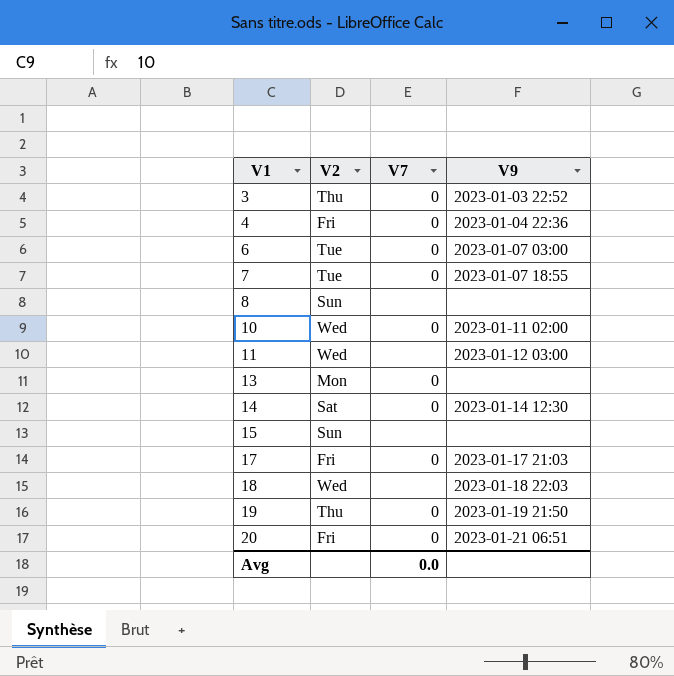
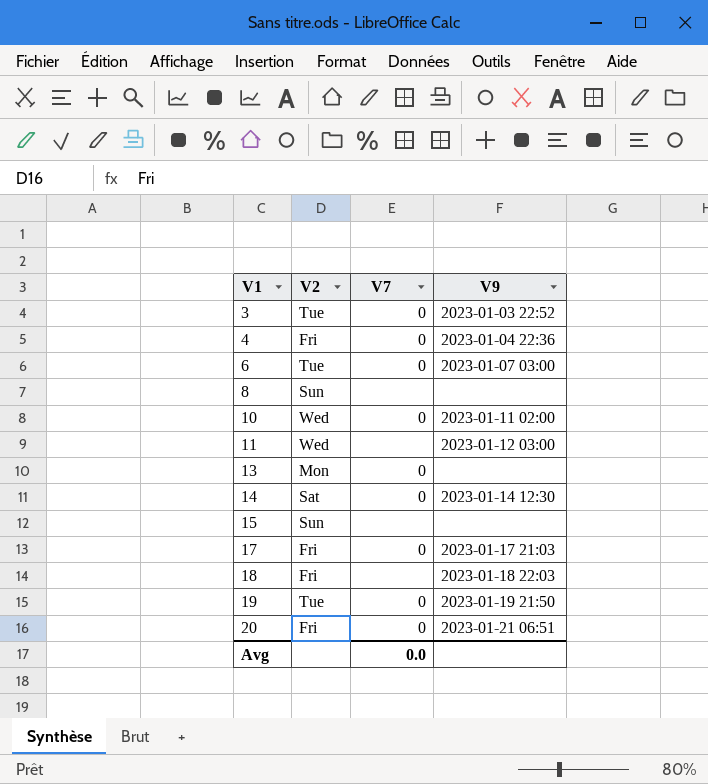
row 7: Tue | 0 | 2023-01-07 18:55 -> none
3 | V2: Thu -> Tue
18 | V2: Wed -> Fri
19 | V2: Thu -> Tue

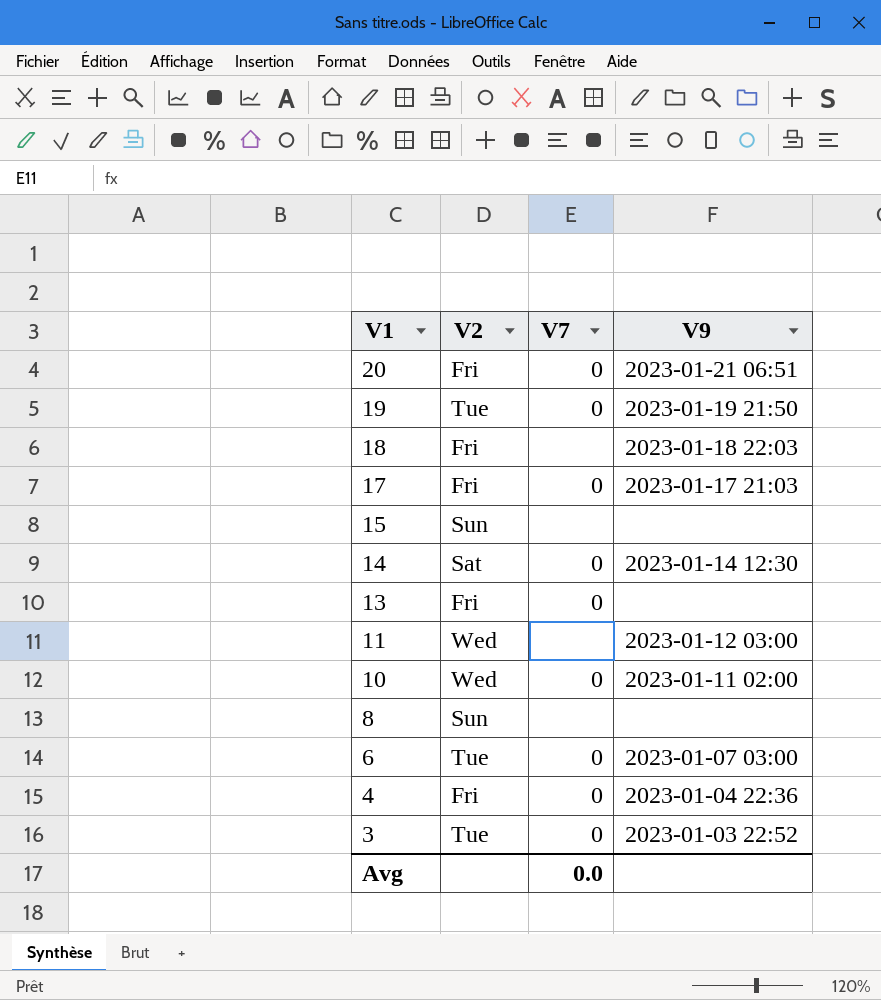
row order: V1 ascending -> V1 descending
13 | V2: Mon -> Fri

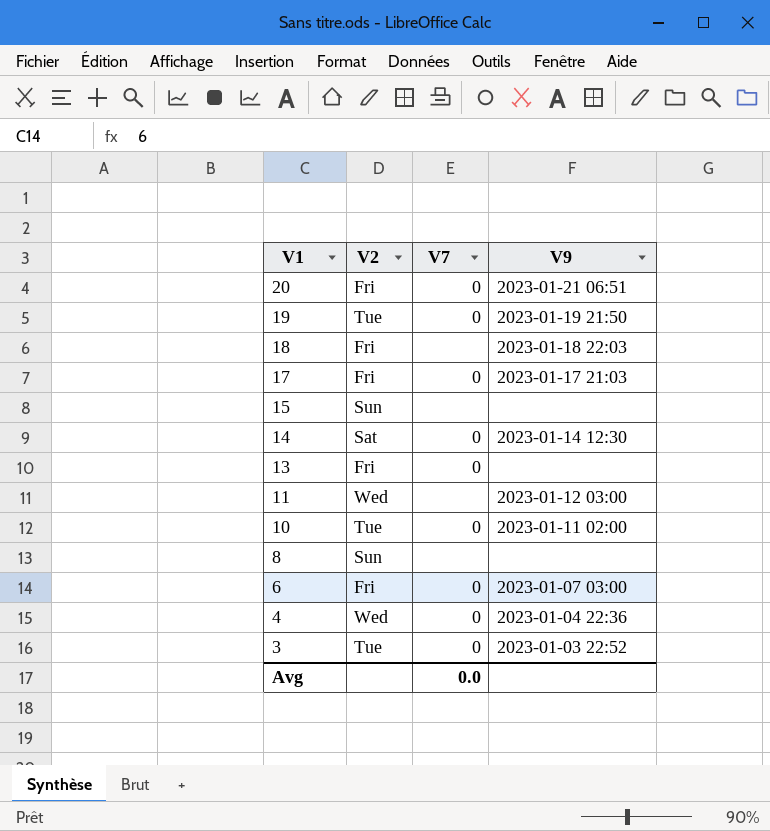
10 | V2: Wed -> Tue
6 | V2: Tue -> Fri
4 | V2: Fri -> Wed

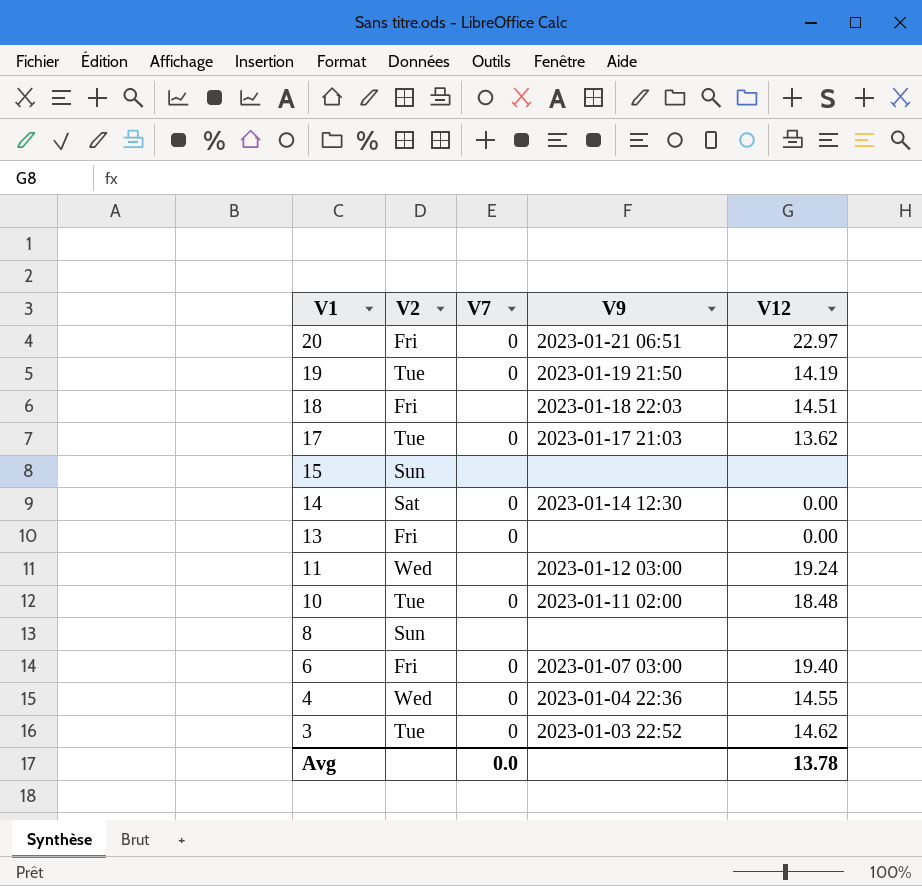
column V12 | position: none -> 5
17 | V2: Fri -> Tue

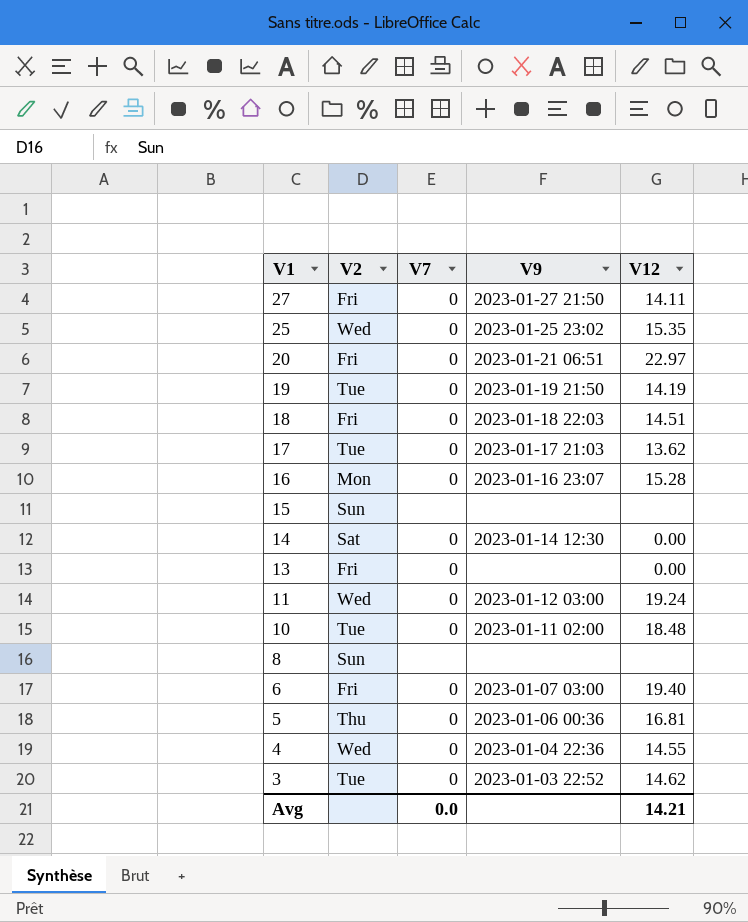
row 27: none -> Fri | 0 | 2023-01-27 21:50 | 14.11
row 25: none -> Wed | 0 | 2023-01-25 23:02 | 15.35
18 | V7: none -> 0
row 16: none -> Mon | 0 | 2023-01-16 23:07 | 15.28
11 | V7: none -> 0
row 5: none -> Thu | 0 | 2023-01-06 00:36 | 16.81
Avg | V12: 13.78 -> 14.21

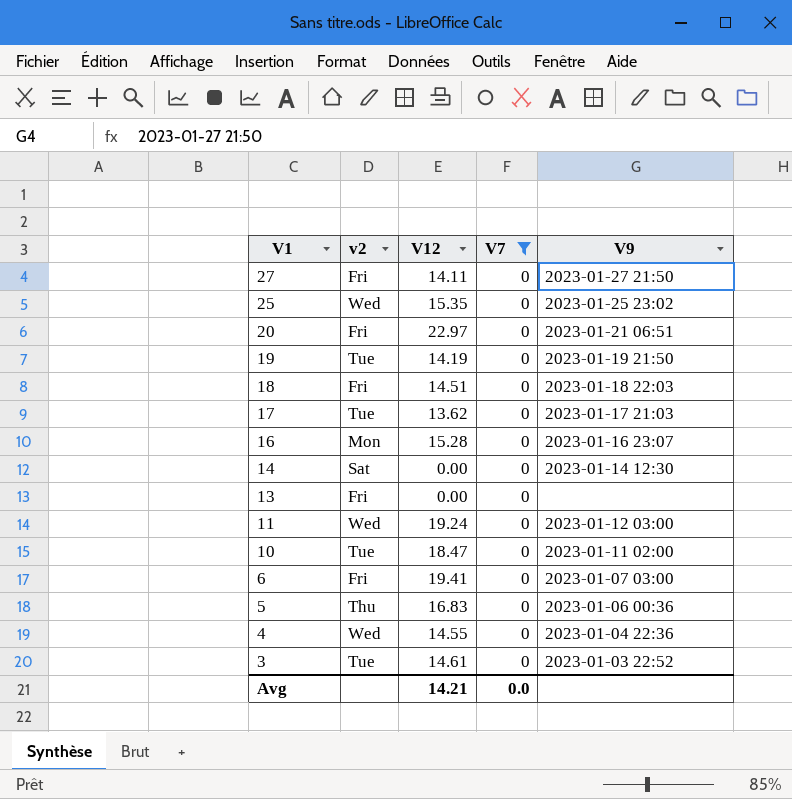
filter: none -> V7 = 0
column name: V2 -> v2
column V12 | position: 5 -> 3
10 | V12: 18.48 -> 18.47
6 | V12: 19.40 -> 19.41
5 | V12: 16.81 -> 16.83
3 | V12: 14.62 -> 14.61

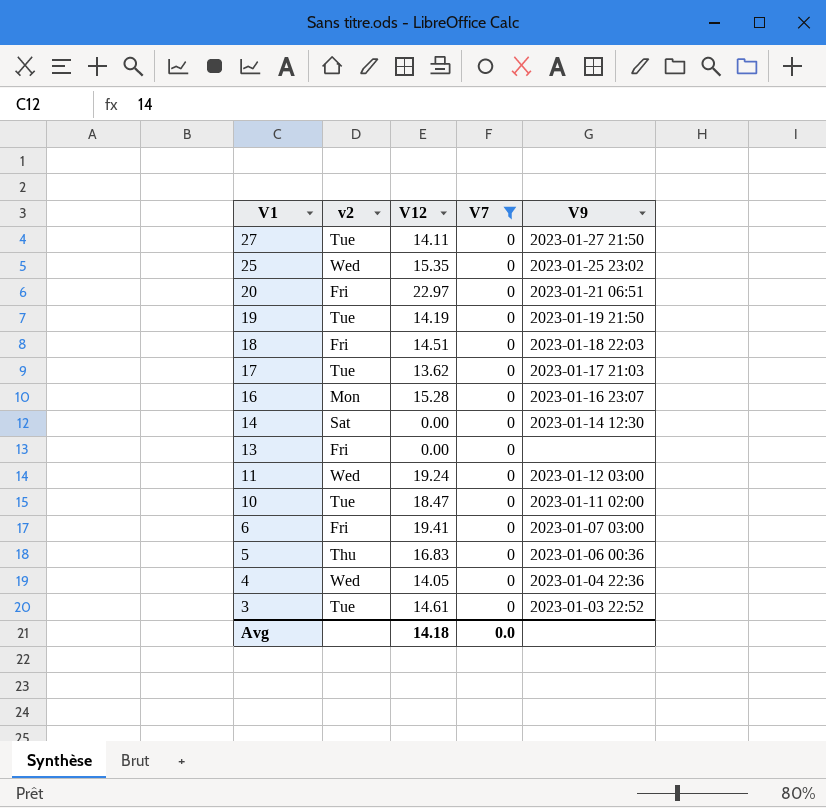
27 | v2: Fri -> Tue
4 | V12: 14.55 -> 14.05
Avg | V12: 14.21 -> 14.18

